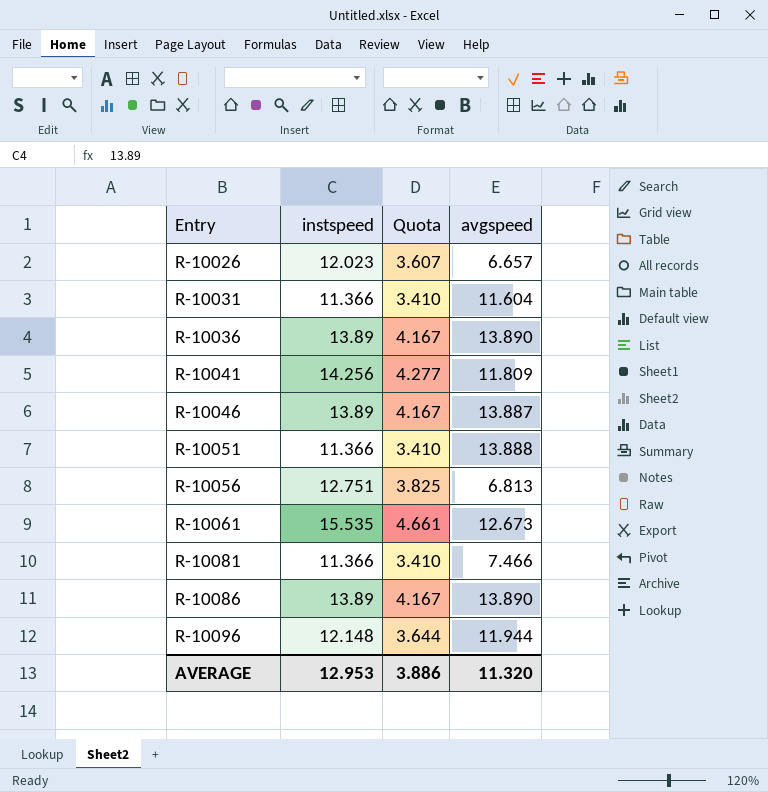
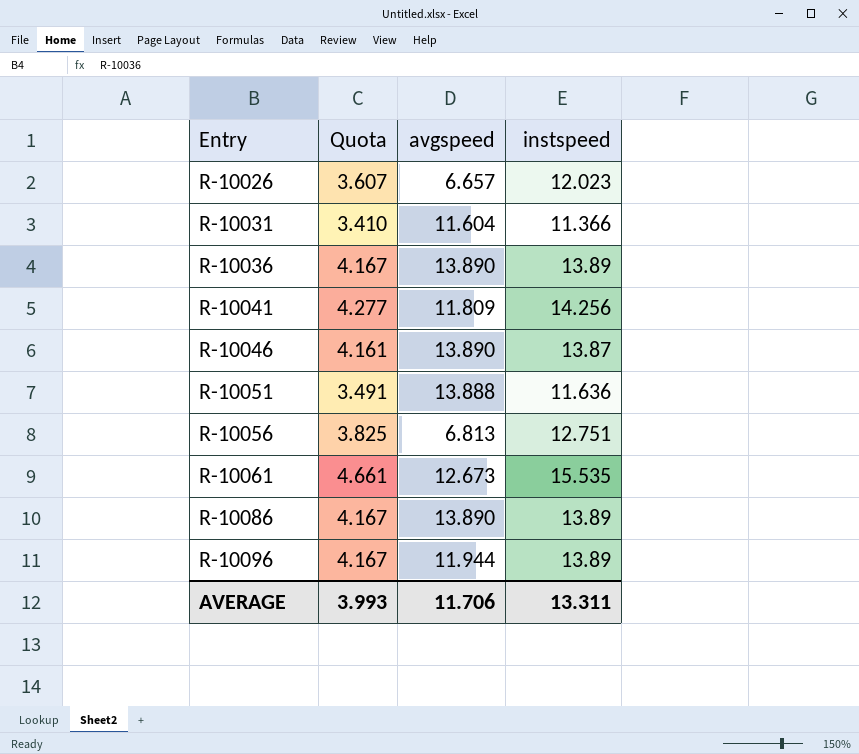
column instspeed | position: 2 -> 4
row R-10081: 11.366 | 3.410 | 7.466 -> none
R-10046 | Quota: 4.167 -> 4.161
R-10046 | avgspeed: 13.887 -> 13.890
R-10046 | instspeed: 13.89 -> 13.87
R-10051 | Quota: 3.410 -> 3.491
R-10051 | instspeed: 11.366 -> 11.636
R-10096 | Quota: 3.644 -> 4.167
R-10096 | instspeed: 12.148 -> 13.89
AVERAGE | Quota: 3.886 -> 3.993
AVERAGE | avgspeed: 11.320 -> 11.706
AVERAGE | instspeed: 12.953 -> 13.311

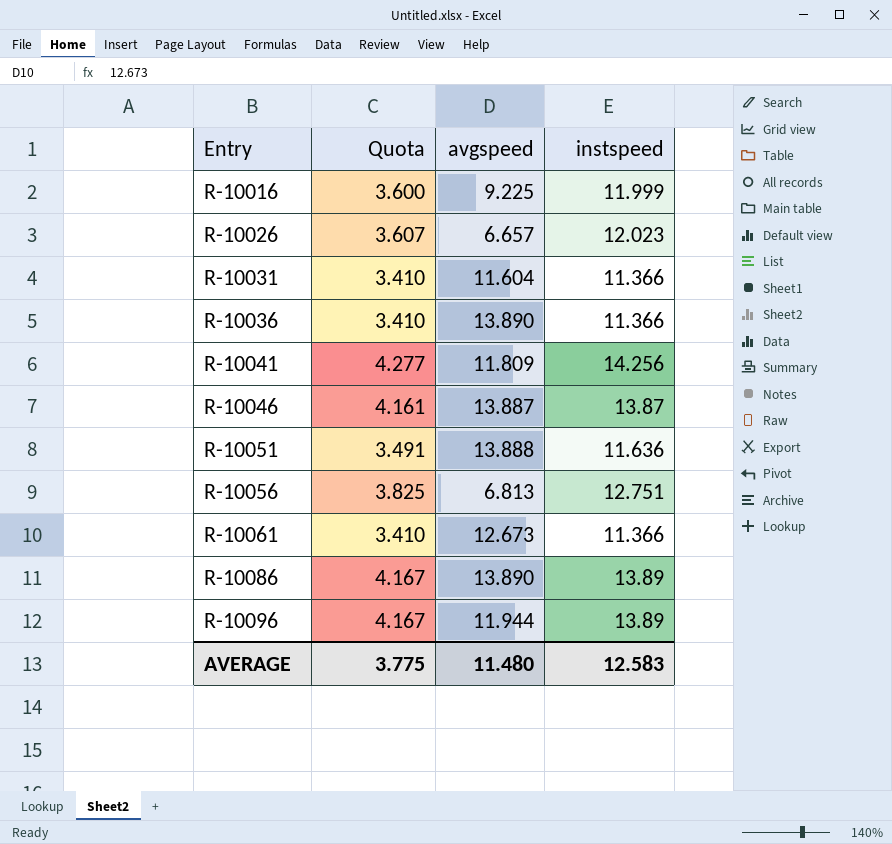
row R-10016: none -> 3.600 | 9.225 | 11.999
R-10036 | Quota: 4.167 -> 3.410
R-10036 | instspeed: 13.89 -> 11.366
R-10046 | avgspeed: 13.890 -> 13.887
R-10061 | Quota: 4.661 -> 3.410
R-10061 | instspeed: 15.535 -> 11.366
AVERAGE | Quota: 3.993 -> 3.775
AVERAGE | avgspeed: 11.706 -> 11.480
AVERAGE | instspeed: 13.311 -> 12.583

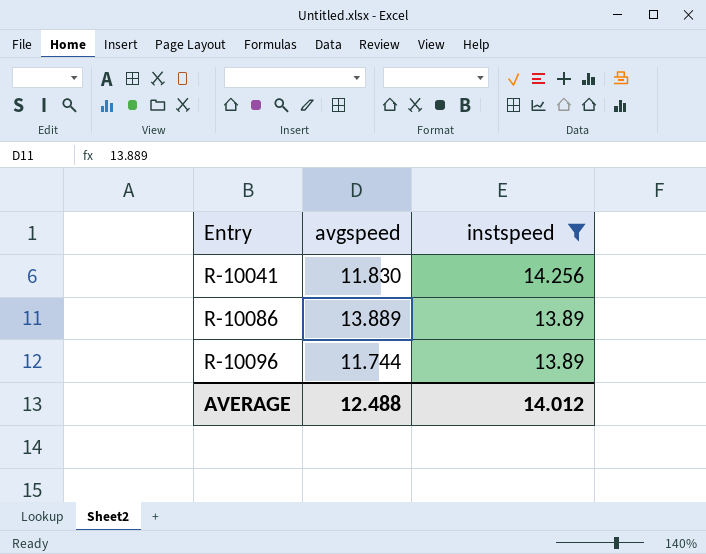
filter: none -> instspeed >= 13.89
column Quota | formula: [instspeed] * 0.3 -> none
R-10041 | avgspeed: 11.809 -> 11.830
R-10086 | avgspeed: 13.890 -> 13.889
R-10096 | avgspeed: 11.944 -> 11.744
AVERAGE | avgspeed: 11.480 -> 12.488
AVERAGE | instspeed: 12.583 -> 14.012

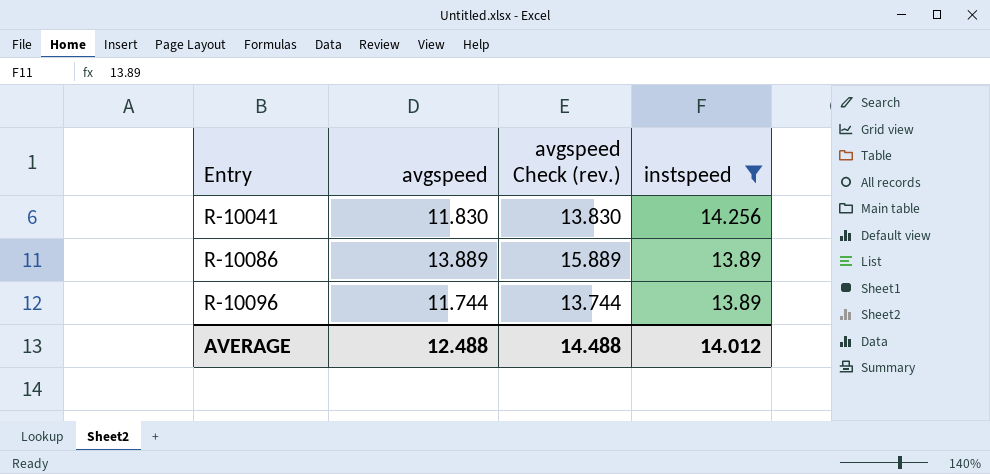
column avgspeed Check (rev.) | formula: none -> [avgspeed] + 2

